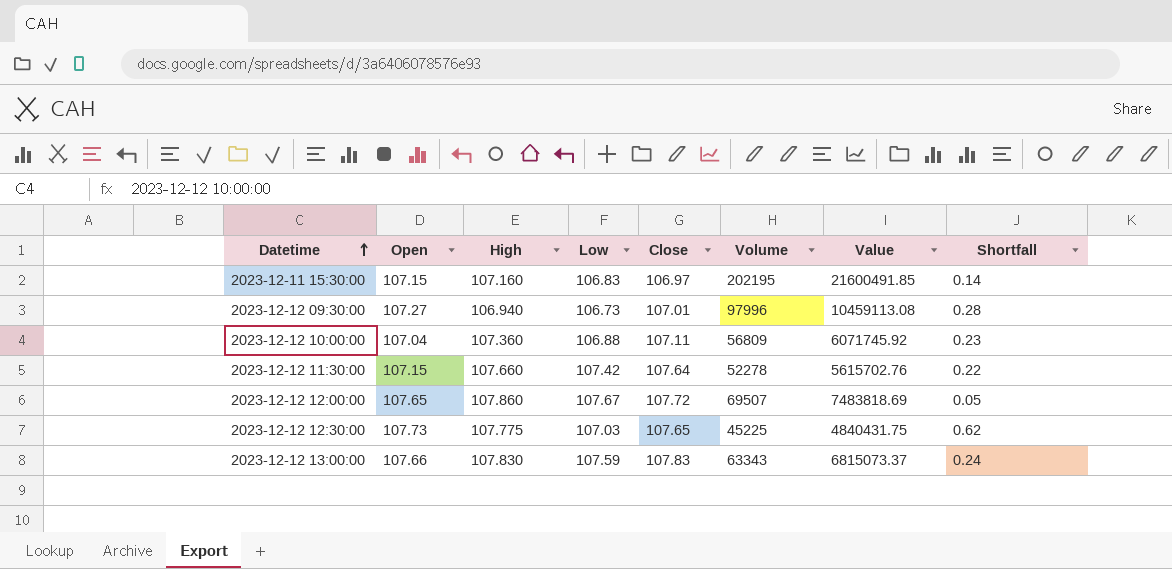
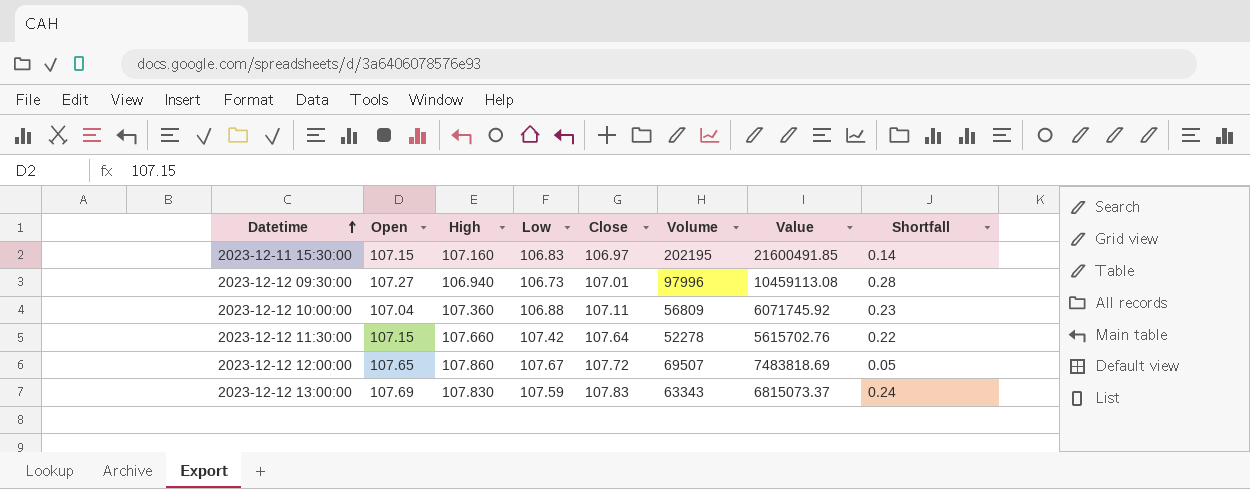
row 2023-12-12 12:30:00: 107.73 | 107.775 | 107.03 | 107.65 | 45225 | 4840431.75 | 0.62 -> none
2023-12-12 13:00:00 | Open: 107.66 -> 107.69

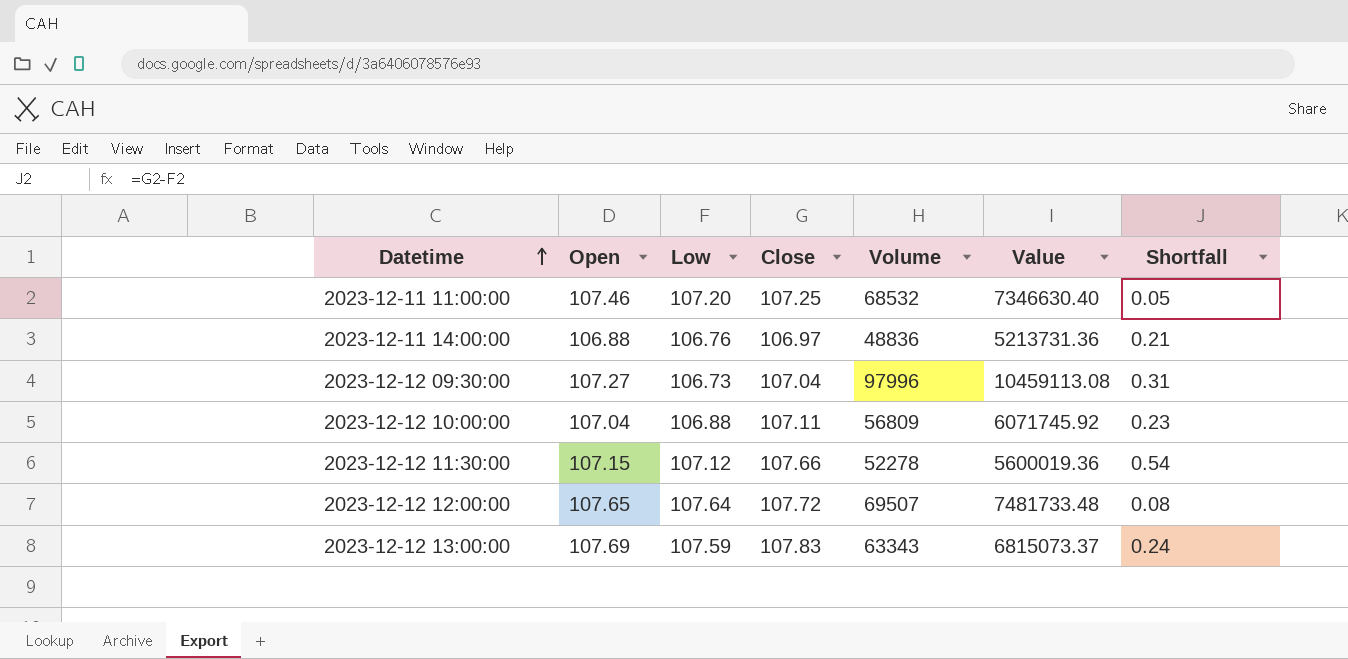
column High | position: 3 -> none
row 2023-12-11 15:30:00: 107.15 | 107.160 | 106.83 | 106.97 | 202195 | 21600491.85 | 0.14 -> none
row 2023-12-11 11:00:00: none -> 107.46 | 107.20 | 107.25 | 68532 | 7346630.40 | 0.05
row 2023-12-11 14:00:00: none -> 106.88 | 106.76 | 106.97 | 48836 | 5213731.36 | 0.21
2023-12-12 09:30:00 | Close: 107.01 -> 107.04
2023-12-12 09:30:00 | Shortfall: 0.28 -> 0.31
2023-12-12 11:30:00 | Low: 107.42 -> 107.12
2023-12-12 11:30:00 | Close: 107.64 -> 107.66
2023-12-12 11:30:00 | Value: 5615702.76 -> 5600019.36
2023-12-12 11:30:00 | Shortfall: 0.22 -> 0.54
2023-12-12 12:00:00 | Low: 107.67 -> 107.64
2023-12-12 12:00:00 | Value: 7483818.69 -> 7481733.48
2023-12-12 12:00:00 | Shortfall: 0.05 -> 0.08

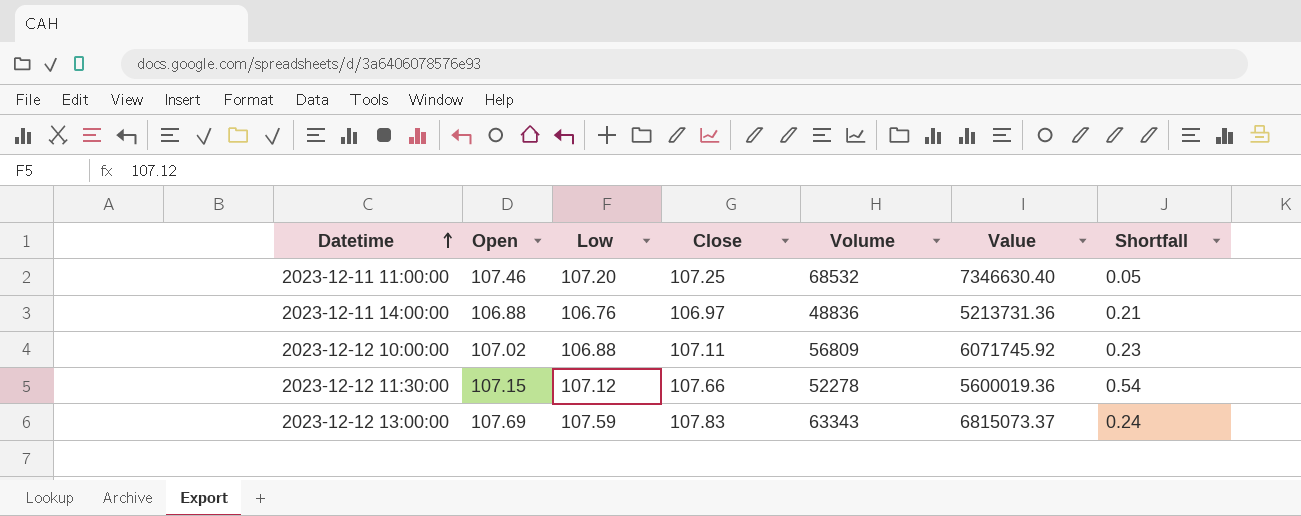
row 2023-12-12 09:30:00: 107.27 | 106.73 | 107.04 | 97996 | 10459113.08 | 0.31 -> none
row 2023-12-12 12:00:00: 107.65 | 107.64 | 107.72 | 69507 | 7481733.48 | 0.08 -> none
2023-12-12 10:00:00 | Open: 107.04 -> 107.02

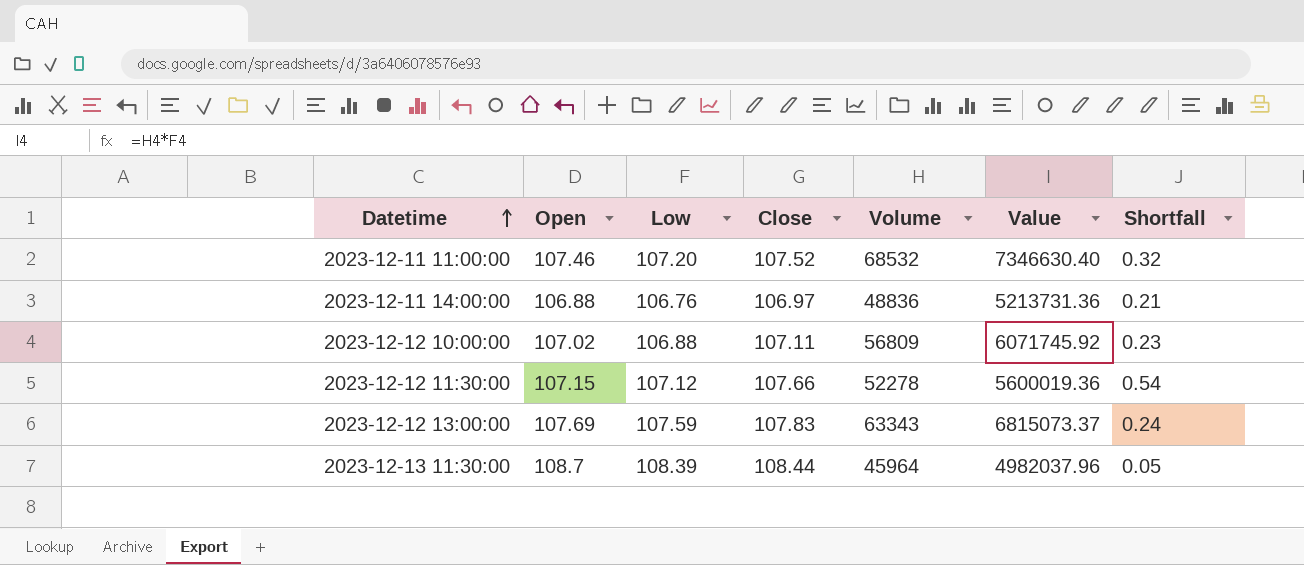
2023-12-11 11:00:00 | Close: 107.25 -> 107.52
2023-12-11 11:00:00 | Shortfall: 0.05 -> 0.32
row 2023-12-13 11:30:00: none -> 108.7 | 108.39 | 108.44 | 45964 | 4982037.96 | 0.05

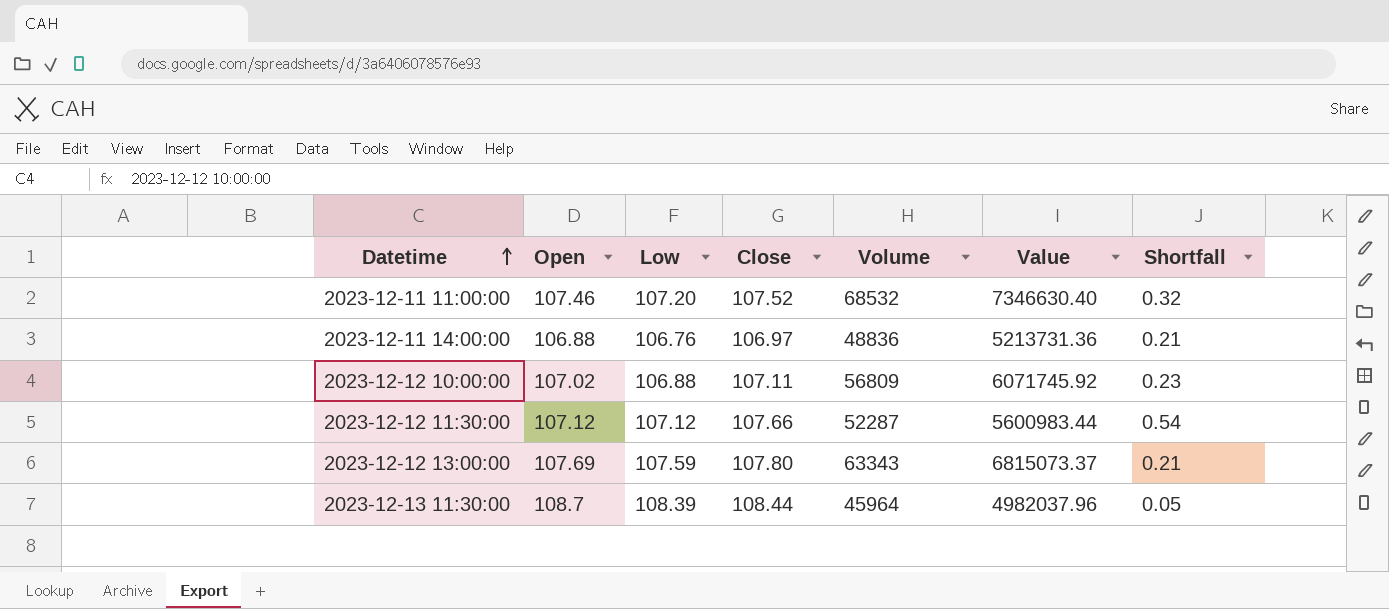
2023-12-12 11:30:00 | Open: 107.15 -> 107.12
2023-12-12 11:30:00 | Volume: 52278 -> 52287
2023-12-12 11:30:00 | Value: 5600019.36 -> 5600983.44
2023-12-12 13:00:00 | Close: 107.83 -> 107.80
2023-12-12 13:00:00 | Shortfall: 0.24 -> 0.21

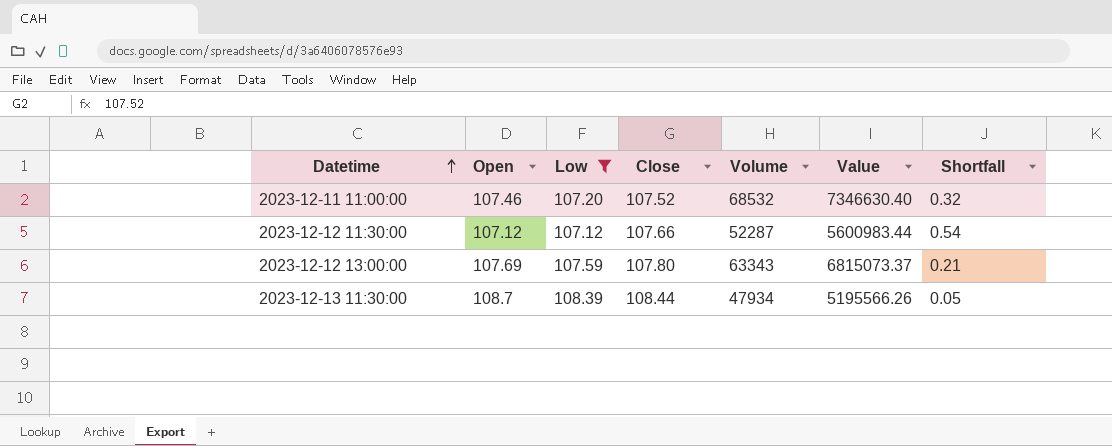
filter: none -> Low >= 107.12
2023-12-13 11:30:00 | Volume: 45964 -> 47934
2023-12-13 11:30:00 | Value: 4982037.96 -> 5195566.26

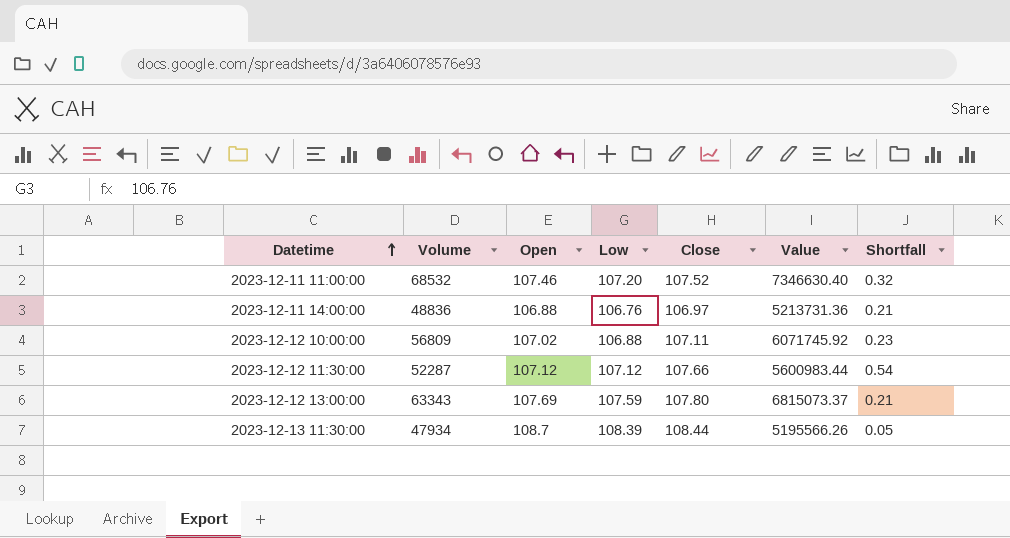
filter: Low >= 107.12 -> none
column Volume | position: 5 -> 2

